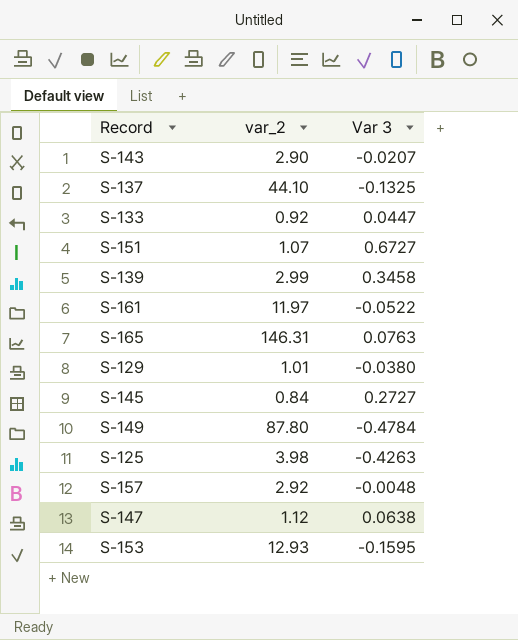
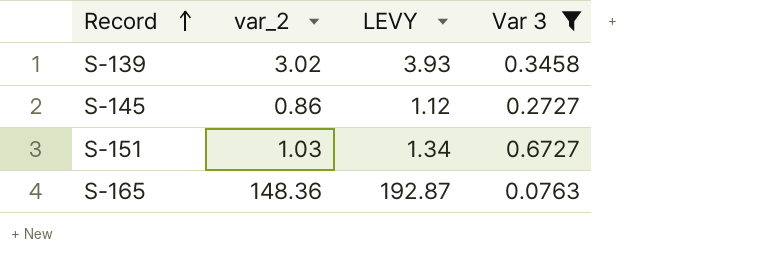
filter: none -> Var 3 >= 0.0763
row order: none -> Record ascending
column LEVY | formula: none -> [var_2] * 1.3
S-139 | var_2: 2.99 -> 3.02
S-145 | var_2: 0.84 -> 0.86
S-151 | var_2: 1.07 -> 1.03
S-165 | var_2: 146.31 -> 148.36

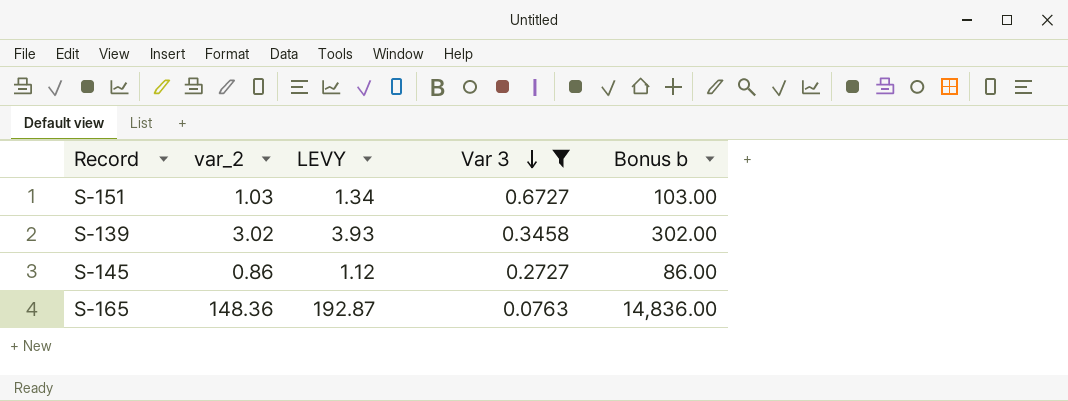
row order: Record ascending -> Var 3 descending
column Bonus b | formula: none -> [var_2] * 100

